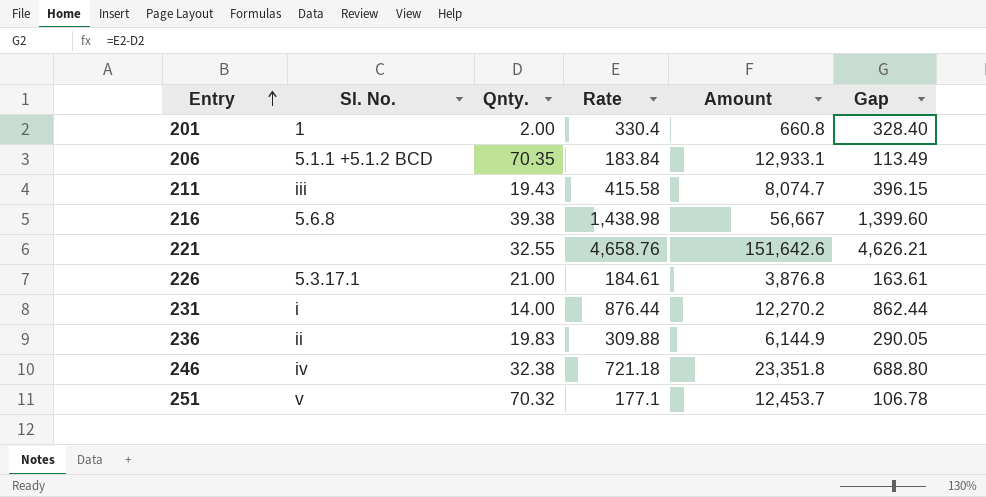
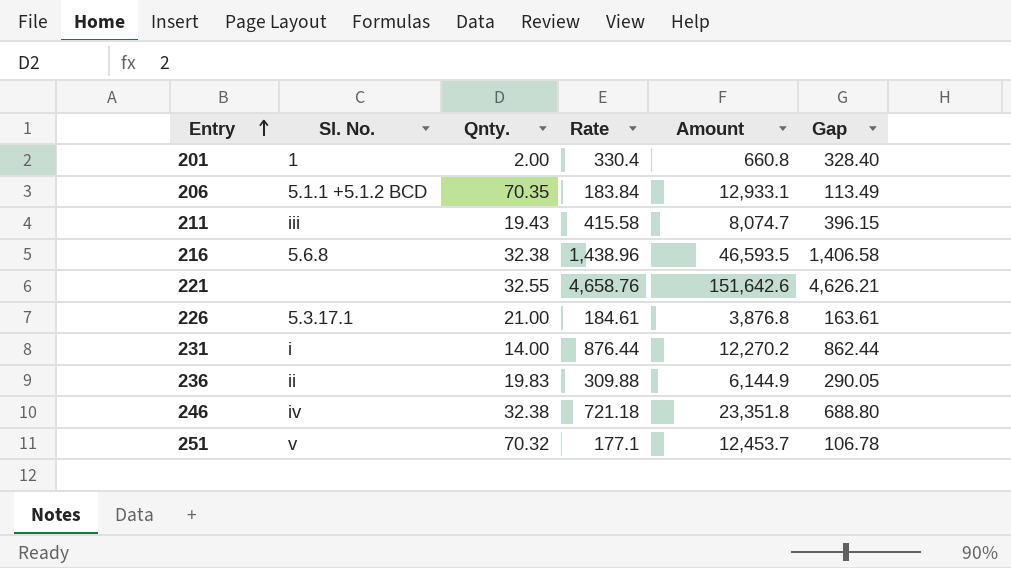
216 | Qnty.: 39.38 -> 32.38
216 | Rate: 1,438.98 -> 1,438.96
216 | Amount: 56,667 -> 46,593.5
216 | Gap: 1,399.60 -> 1,406.58

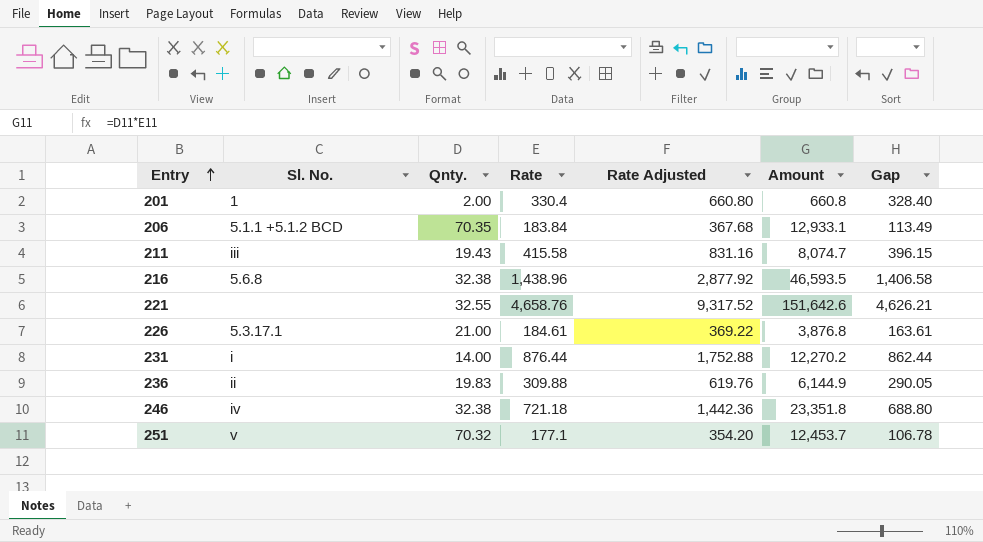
column Rate Adjusted | formula: none -> [Rate] * 2

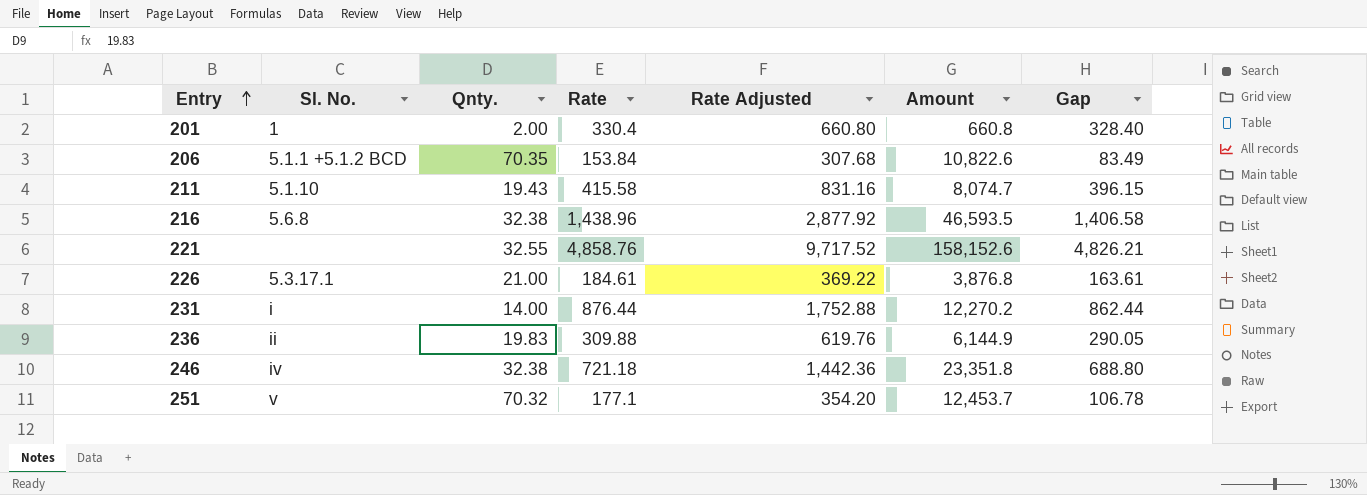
206 | Rate: 183.84 -> 153.84
206 | Rate Adjusted: 367.68 -> 307.68
206 | Amount: 12,933.1 -> 10,822.6
206 | Gap: 113.49 -> 83.49
211 | Sl. No.: iii -> 5.1.10
221 | Rate: 4,658.76 -> 4,858.76
221 | Rate Adjusted: 9,317.52 -> 9,717.52
221 | Amount: 151,642.6 -> 158,152.6
221 | Gap: 4,626.21 -> 4,826.21

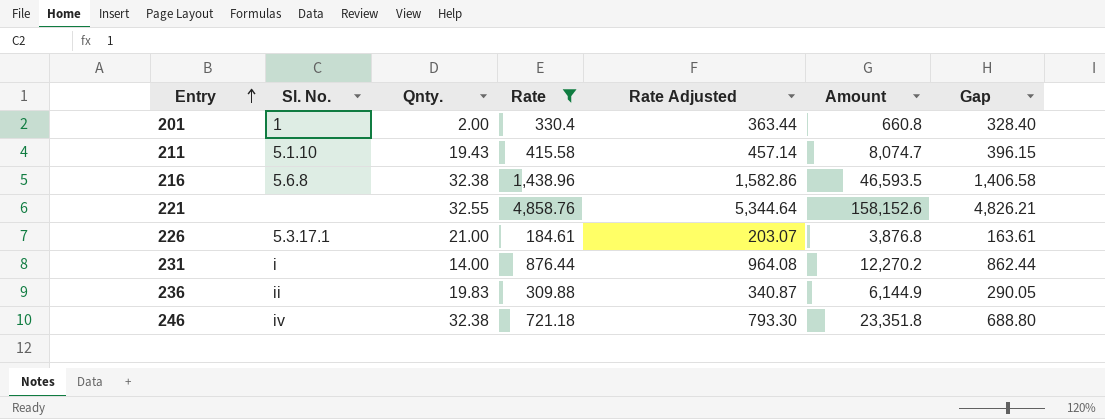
filter: none -> Rate >= 184.61
column Rate Adjusted | formula: [Rate] * 2 -> [Rate] * 1.1

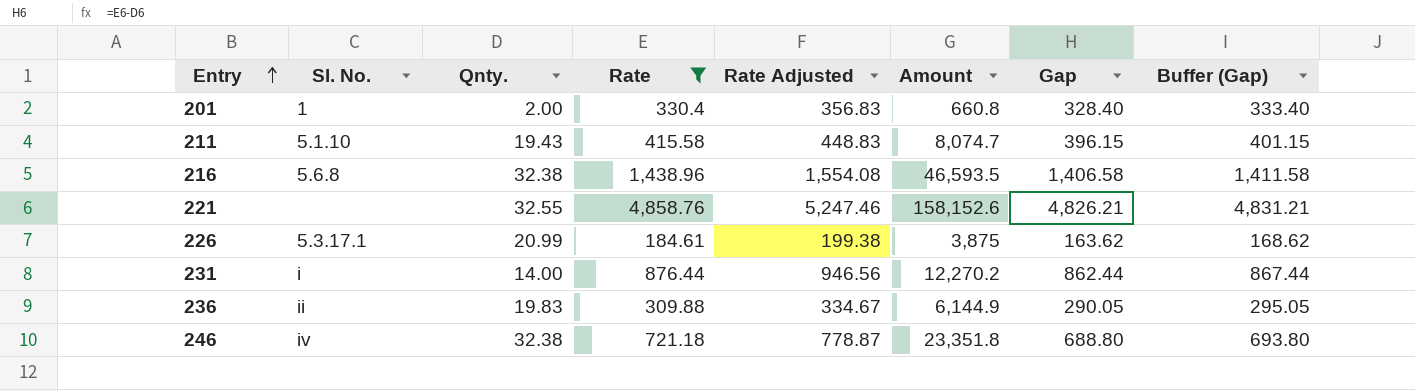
column Rate Adjusted | formula: [Rate] * 1.1 -> [Rate] * 1.08
column Buffer (Gap) | formula: none -> [Gap] + 5
226 | Qnty.: 21.00 -> 20.99
226 | Amount: 3,876.8 -> 3,875
226 | Gap: 163.61 -> 163.62

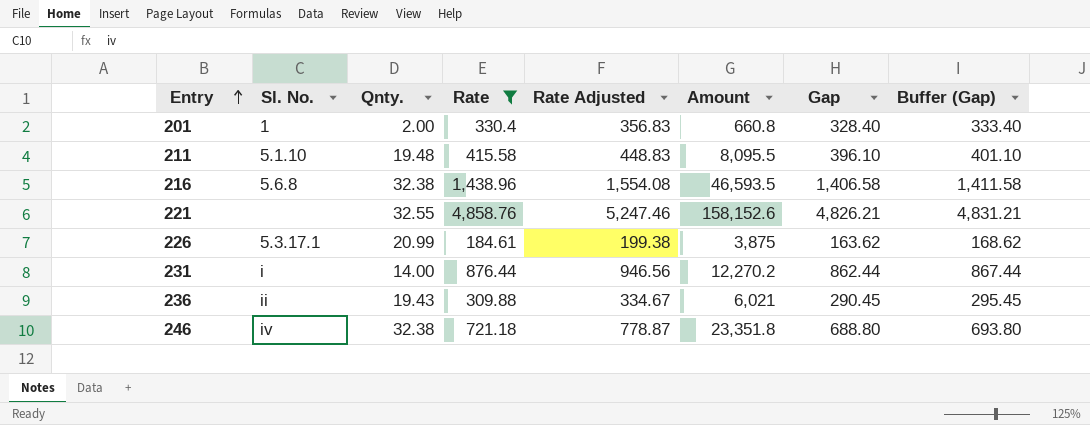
211 | Qnty.: 19.43 -> 19.48
211 | Amount: 8,074.7 -> 8,095.5
211 | Gap: 396.15 -> 396.10
211 | Buffer (Gap): 401.15 -> 401.10
236 | Qnty.: 19.83 -> 19.43
236 | Amount: 6,144.9 -> 6,021
236 | Gap: 290.05 -> 290.45
236 | Buffer (Gap): 295.05 -> 295.45

